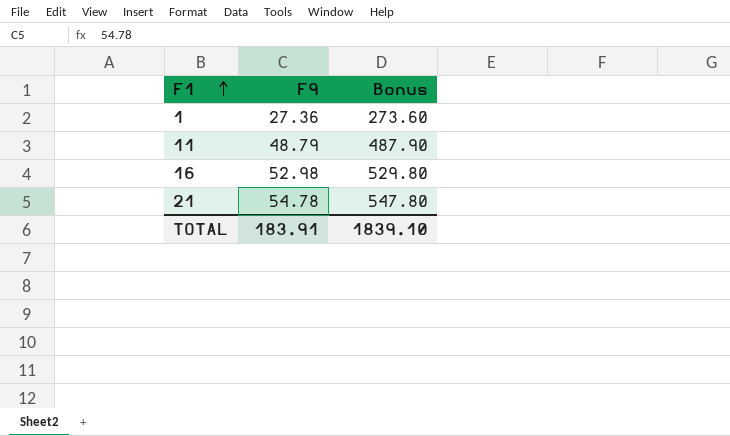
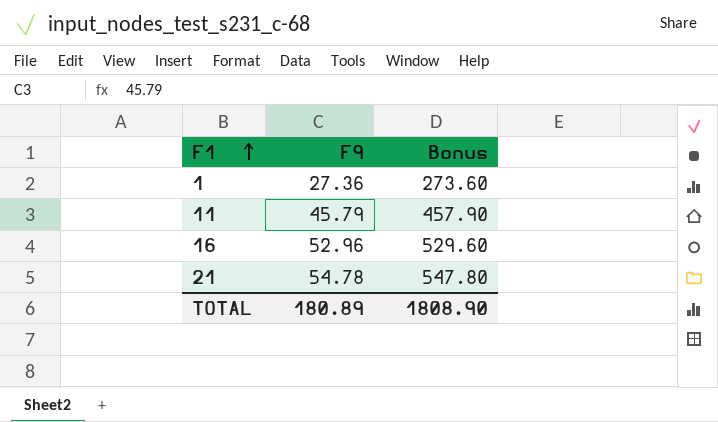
11 | F9: 48.79 -> 45.79
11 | Bonus: 487.90 -> 457.90
16 | F9: 52.98 -> 52.96
16 | Bonus: 529.80 -> 529.60
TOTAL | F9: 183.91 -> 180.89
TOTAL | Bonus: 1839.10 -> 1808.90

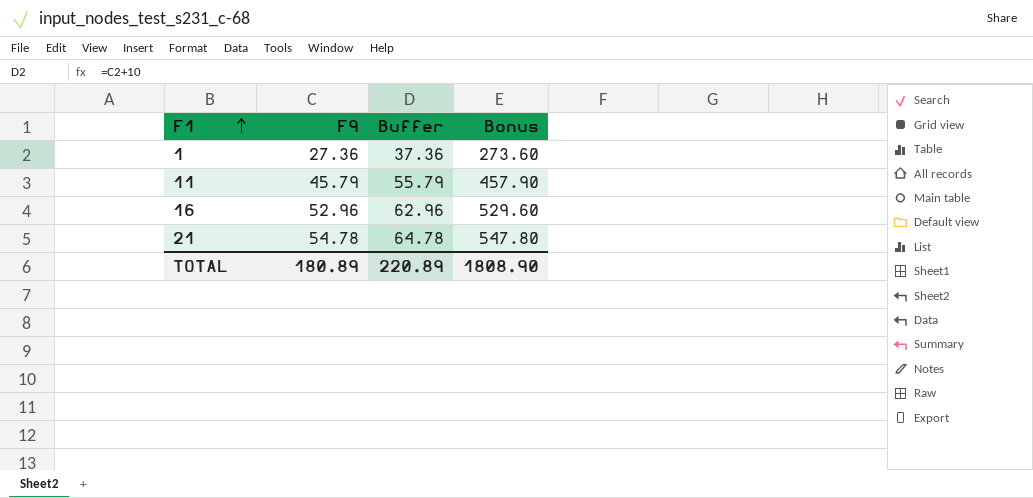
column Buffer | formula: none -> [F9] + 10

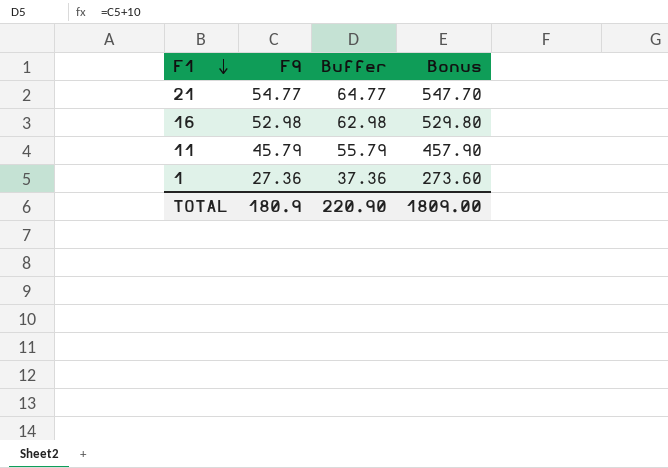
row order: F1 ascending -> F1 descending
21 | F9: 54.78 -> 54.77
21 | Buffer: 64.78 -> 64.77
21 | Bonus: 547.80 -> 547.70
16 | F9: 52.96 -> 52.98
16 | Buffer: 62.96 -> 62.98
16 | Bonus: 529.60 -> 529.80
TOTAL | F9: 180.89 -> 180.9
TOTAL | Buffer: 220.89 -> 220.90
TOTAL | Bonus: 1808.90 -> 1809.00

